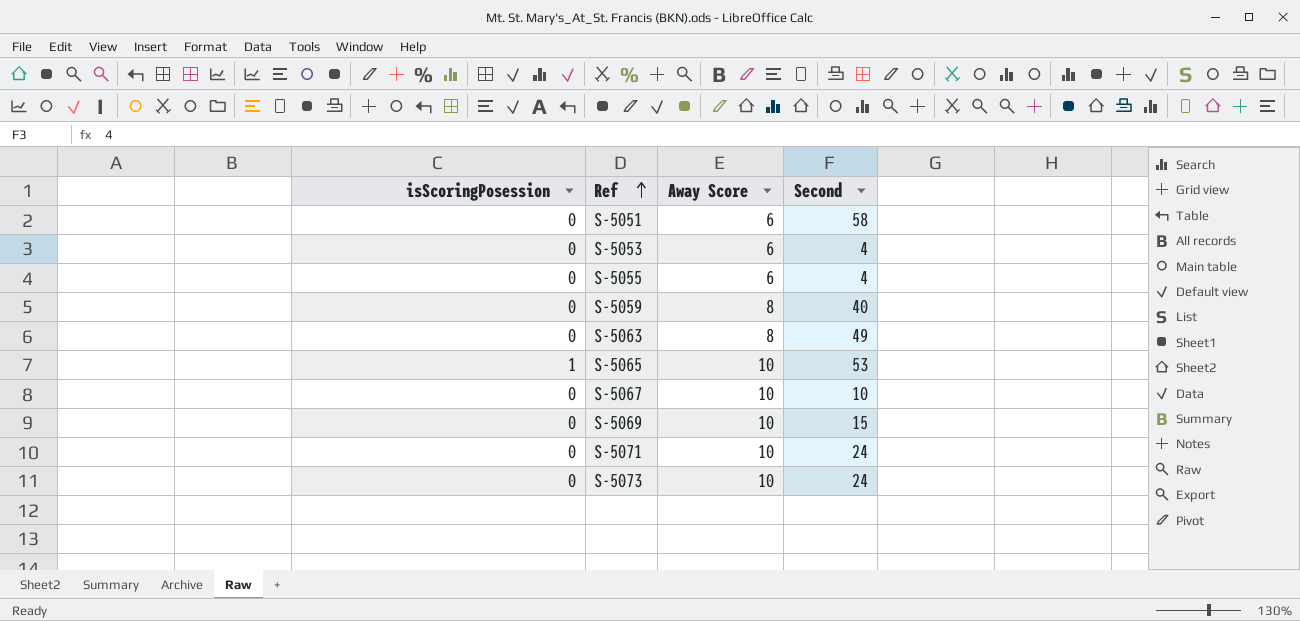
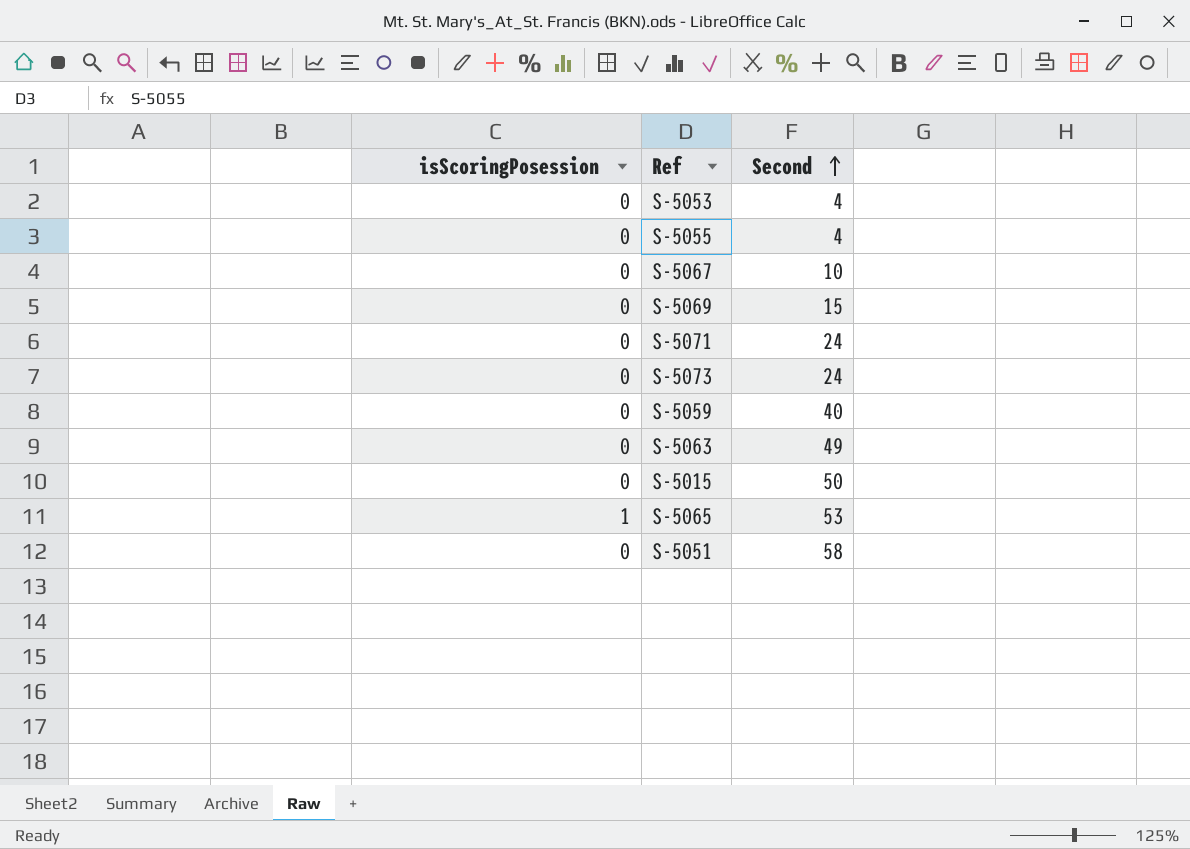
row order: Ref ascending -> Second ascending
column Away Score | position: 3 -> none
row S-5015: none -> 0 | 50

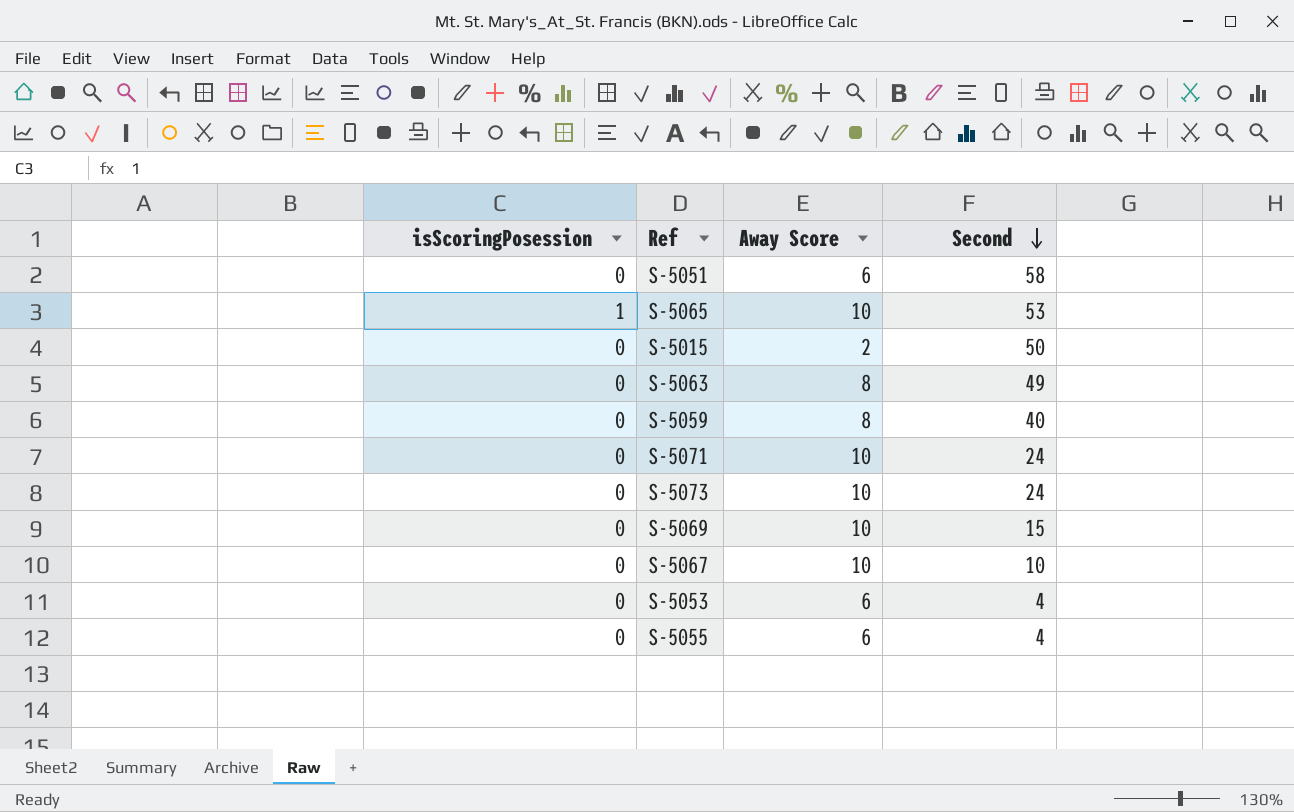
row order: Second ascending -> Second descending
column Away Score | position: none -> 3

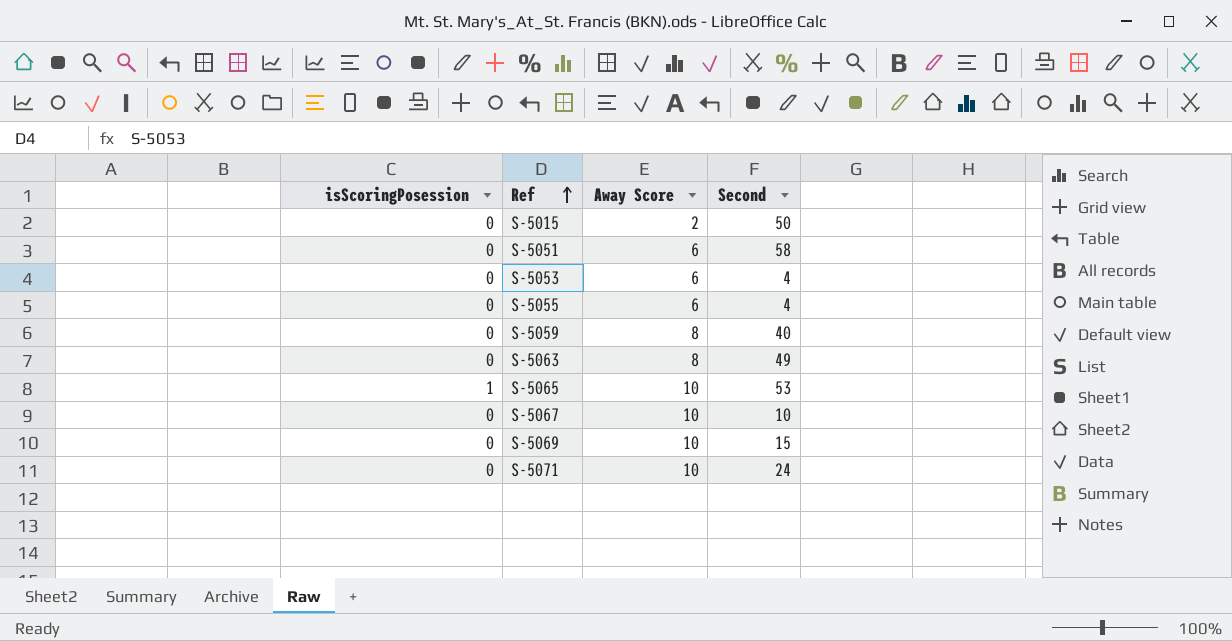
row order: Second descending -> Ref ascending
row S-5073: 0 | 10 | 24 -> none

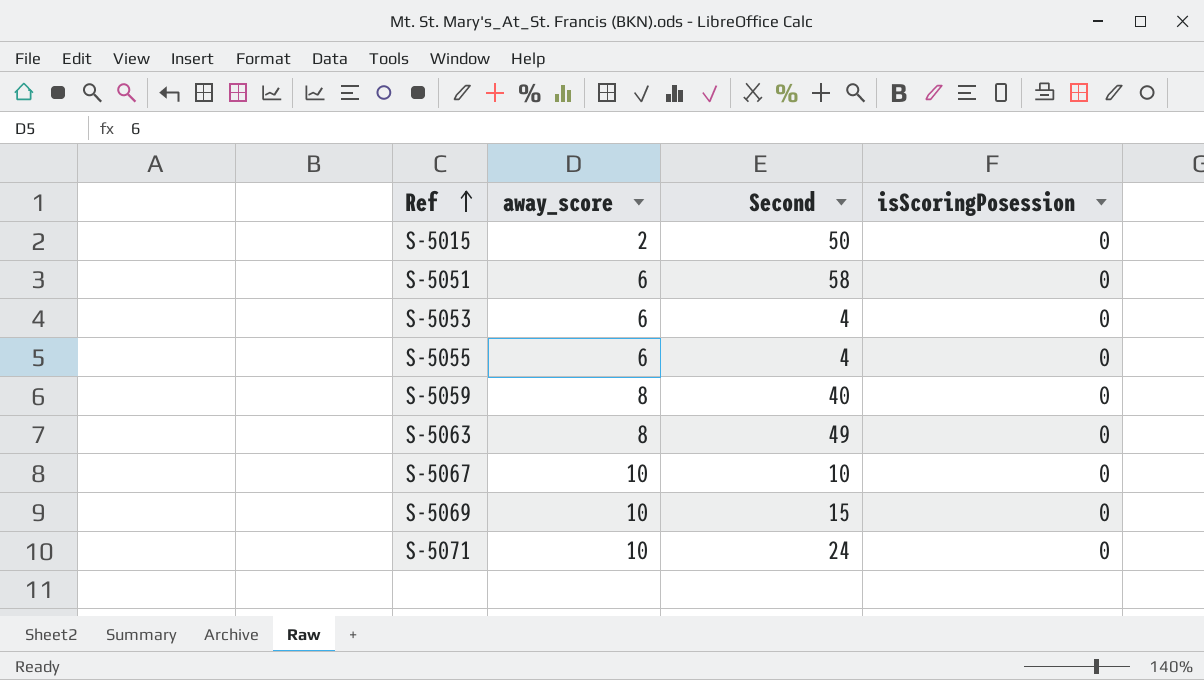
column name: Away Score -> away_score
column isScoringPosession | position: 1 -> 4
row S-5065: 1 | 10 | 53 -> none

